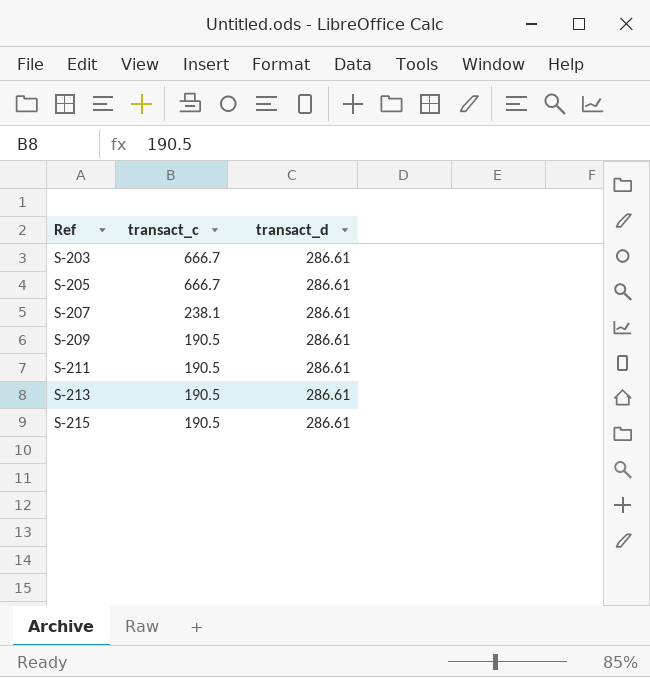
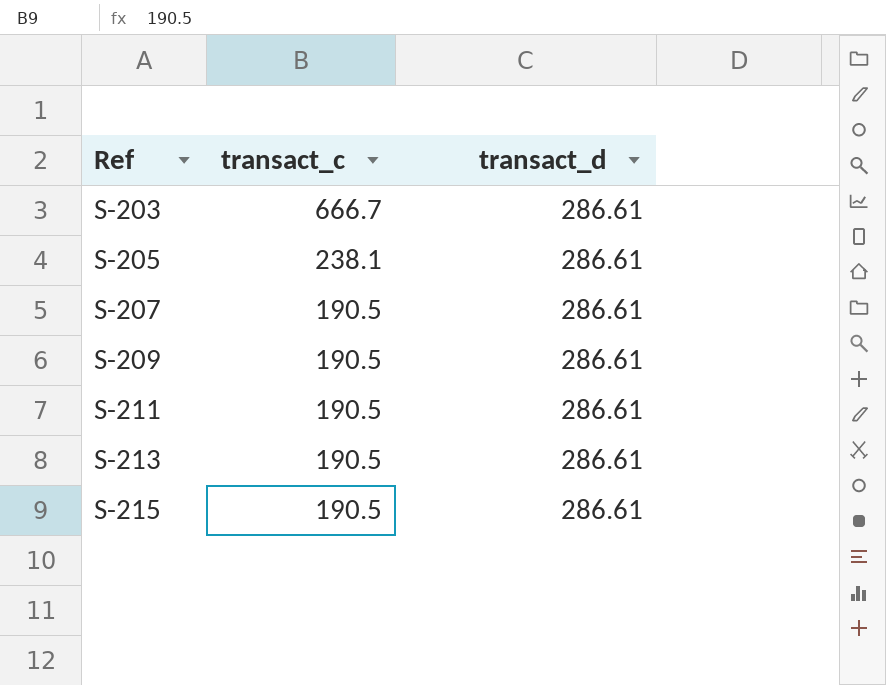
S-205 | transact_c: 666.7 -> 238.1
S-207 | transact_c: 238.1 -> 190.5

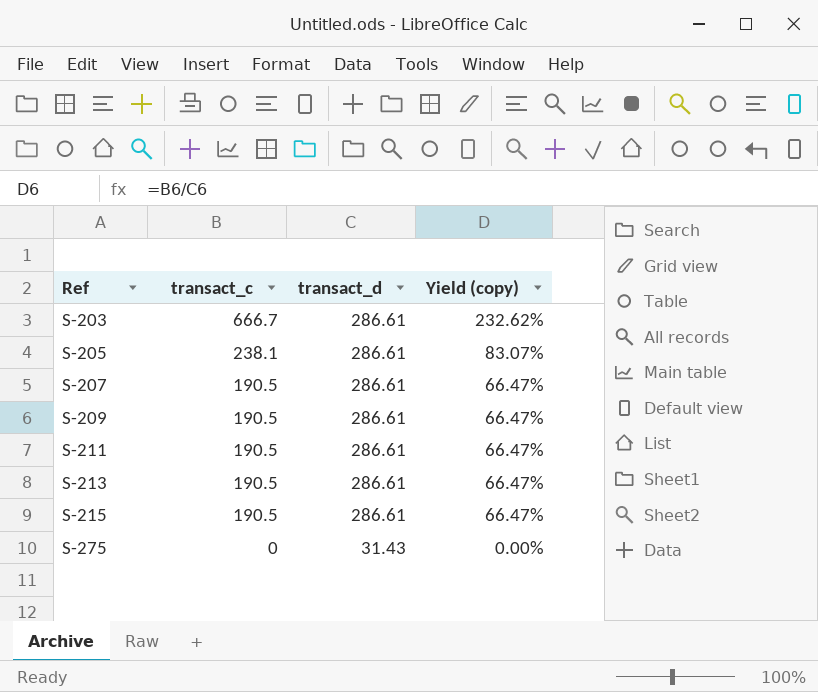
column Yield (copy) | formula: none -> [transact_c] / [transact_d]
row S-275: none -> 0 | 31.43 | 0.00%

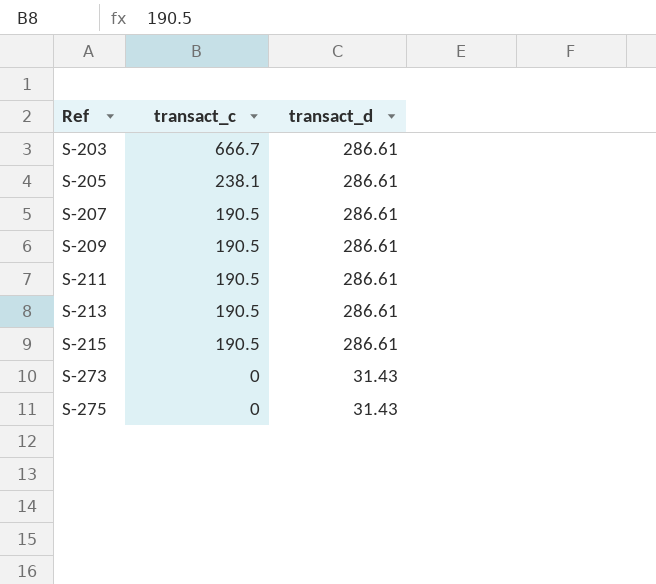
column Yield (copy) | formula: [transact_c] / [transact_d] -> none
row S-273: none -> 0 | 31.43

